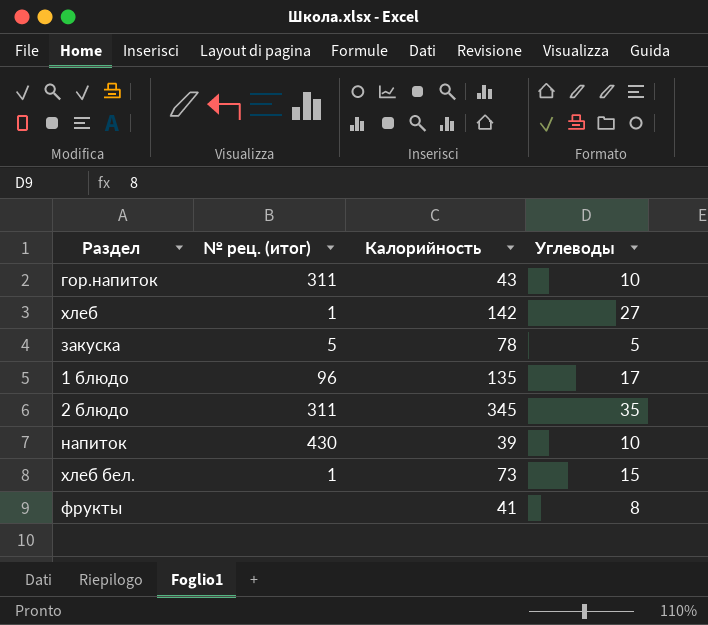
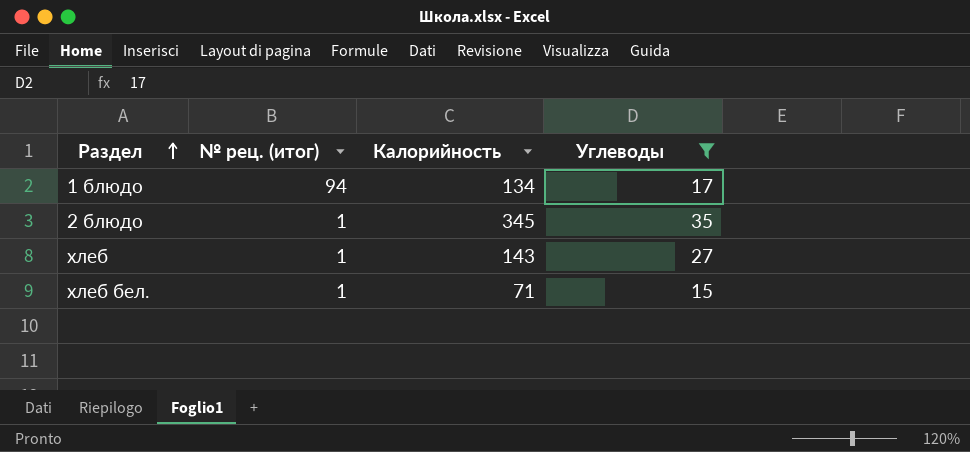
filter: none -> Углеводы >= 15
row order: none -> Раздел ascending
1 блюдо | № рец. (итог): 96 -> 94
1 блюдо | Калорийность: 135 -> 134
2 блюдо | № рец. (итог): 311 -> 1
хлеб | Калорийность: 142 -> 143
хлеб бел. | Калорийность: 73 -> 71

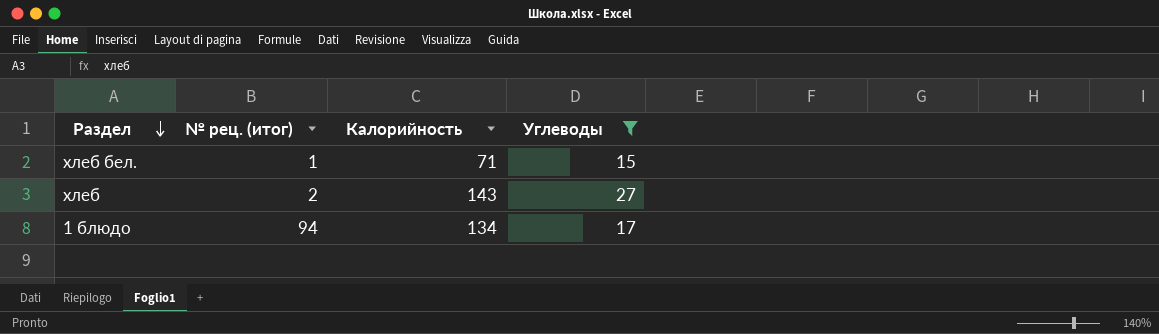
row order: Раздел ascending -> Раздел descending
row 2 блюдо: 1 | 345 | 35 -> none
хлеб | № рец. (итог): 1 -> 2

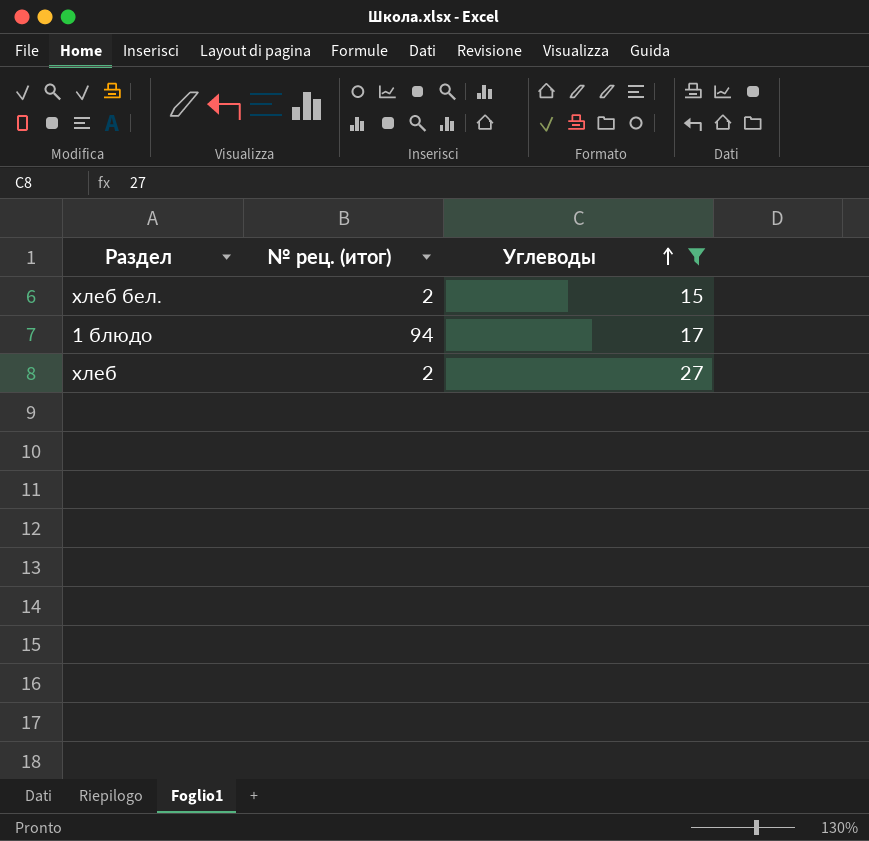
row order: Раздел descending -> Углеводы ascending
column Калорийность | position: 3 -> none
хлеб бел. | № рец. (итог): 1 -> 2

